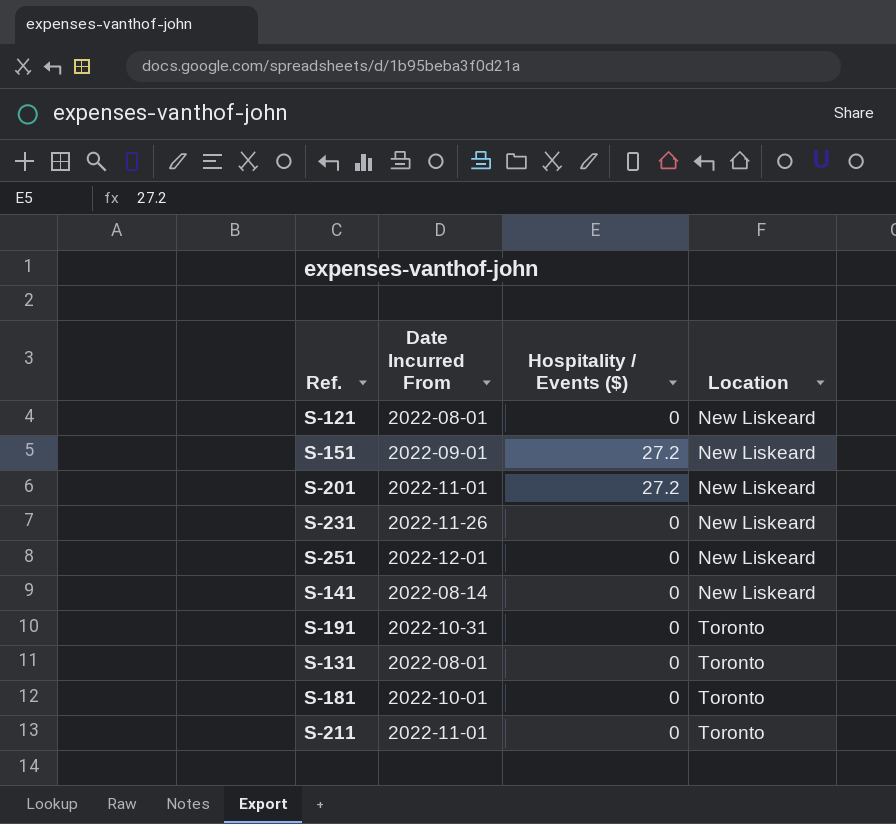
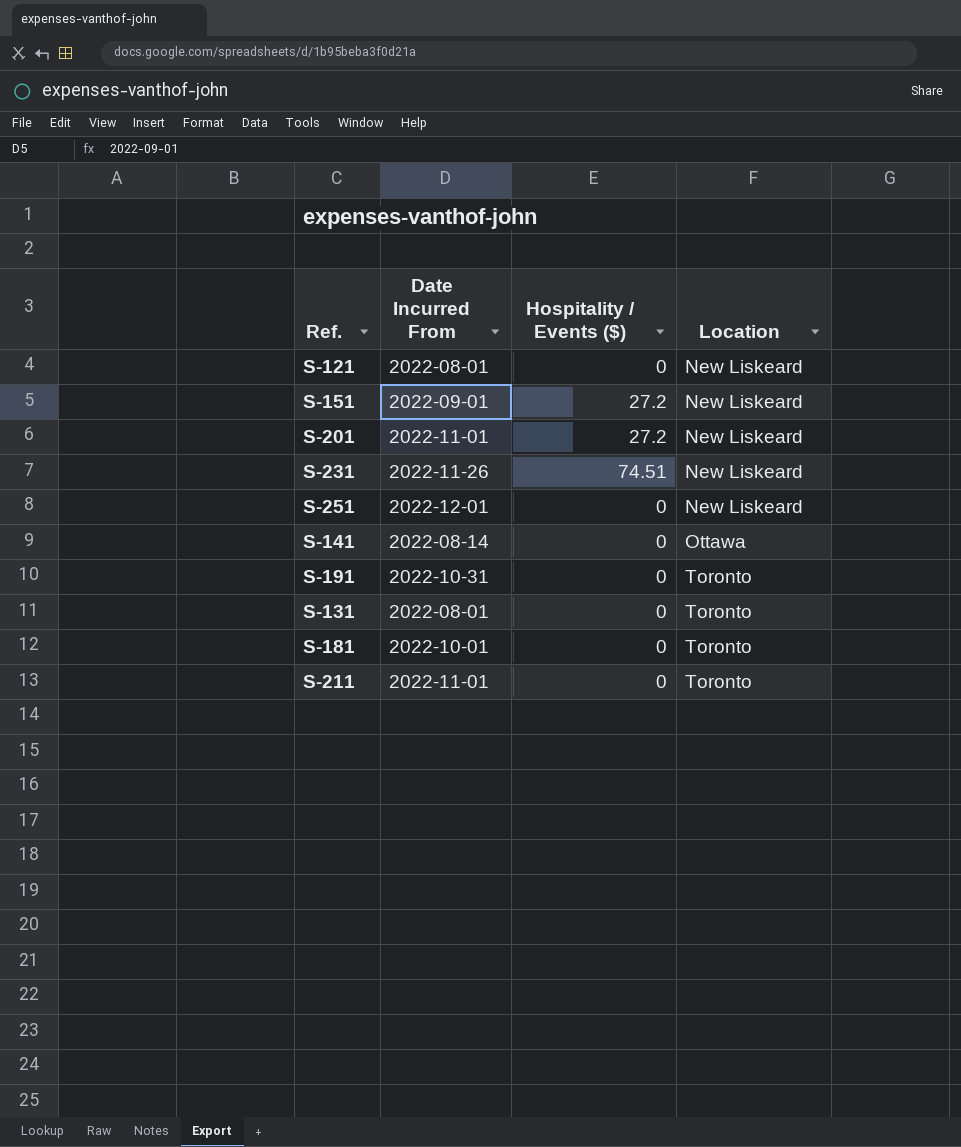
S-231 | Hospitality / Events ($): 0 -> 74.51
S-141 | Location: New Liskeard -> Ottawa

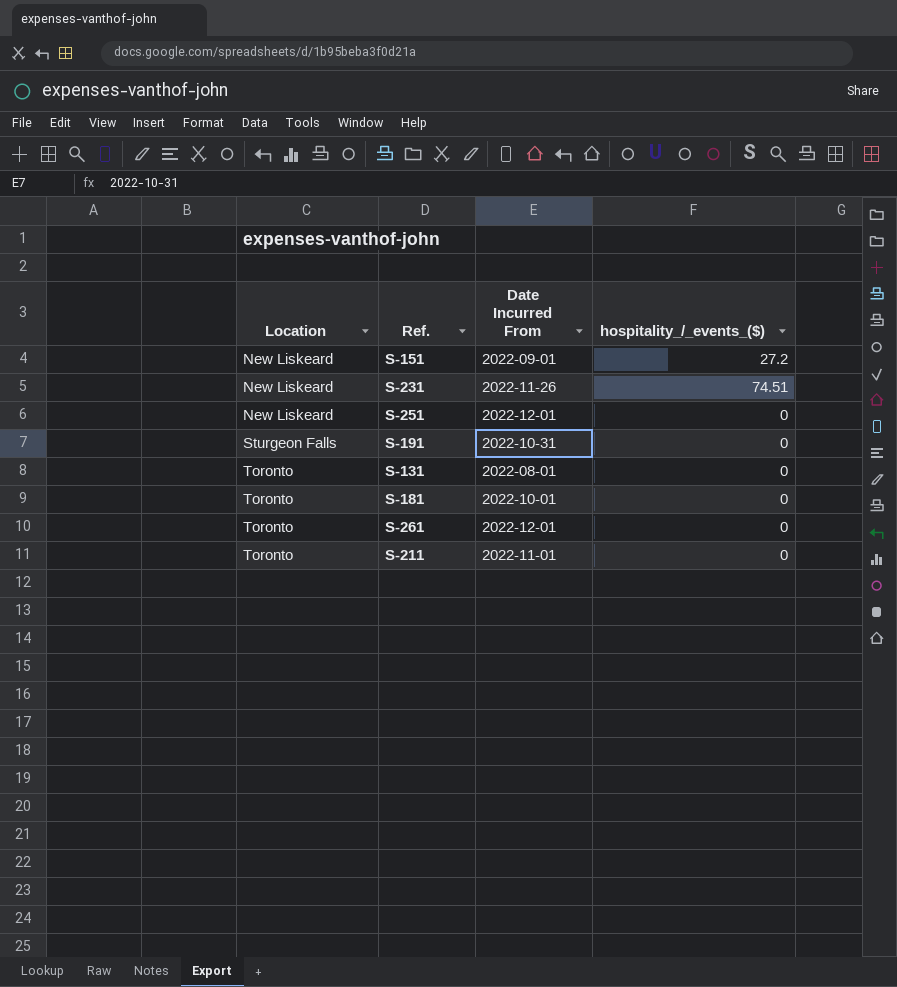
column Location | position: 4 -> 1
column name: Hospitality / Events ($) -> hospitality_/_events_($)
row S-121: 2022-08-01 | 0 | New Liskeard -> none
row S-201: 2022-11-01 | 27.2 | New Liskeard -> none
row S-141: 2022-08-14 | 0 | Ottawa -> none
S-191 | Location: Toronto -> Sturgeon Falls
row S-261: none -> Toronto | 2022-12-01 | 0

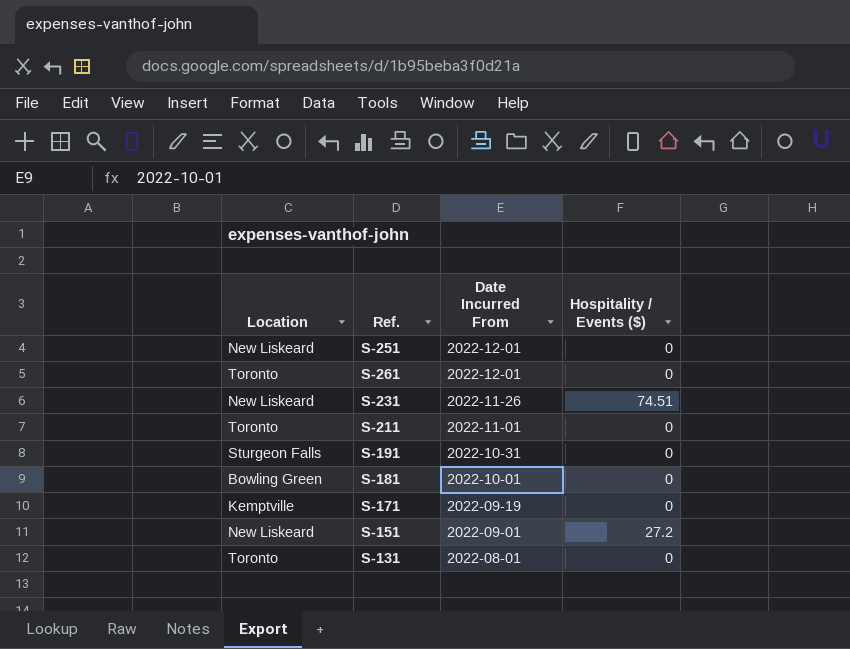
row order: Location ascending -> Date Incurred From descending
column name: hospitality_/_events_($) -> Hospitality / Events ($)
S-181 | Location: Toronto -> Bowling Green
row S-171: none -> Kemptville | 2022-09-19 | 0

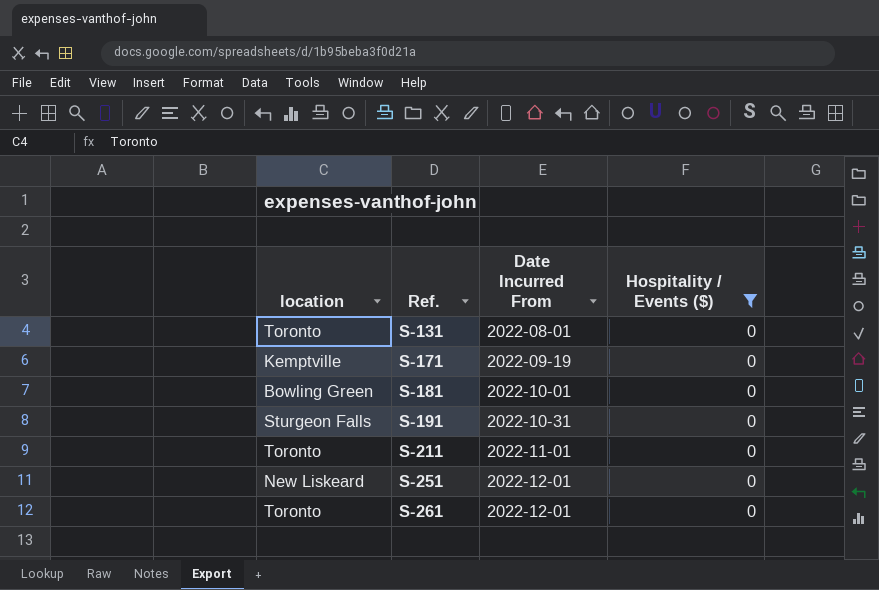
filter: none -> Hospitality / Events ($) = 0
row order: Date Incurred From descending -> Ref. ascending
column name: Location -> location

